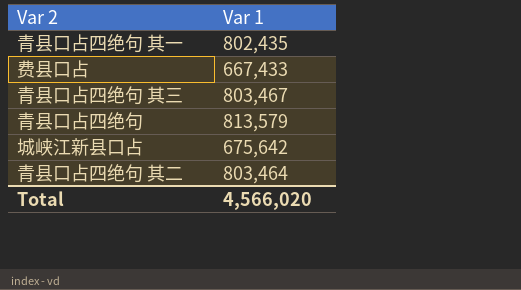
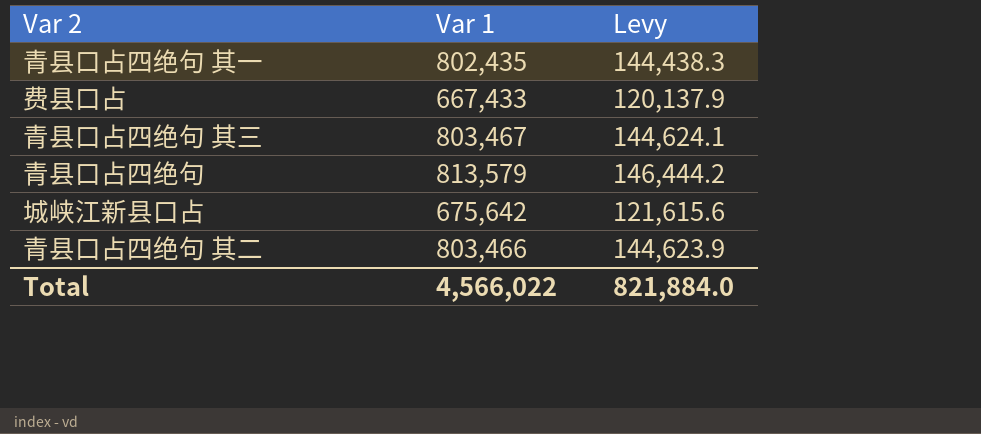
column Levy | formula: none -> [Var 1] * 0.18
青县口占四绝句 其二 | Var 1: 803,464 -> 803,466
Total | Var 1: 4,566,020 -> 4,566,022

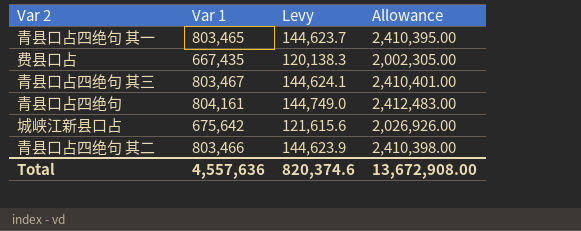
column Allowance | formula: none -> [Var 1] * 3
青县口占四绝句 其一 | Var 1: 802,435 -> 803,465
青县口占四绝句 其一 | Levy: 144,438.3 -> 144,623.7
费县口占 | Var 1: 667,433 -> 667,435
费县口占 | Levy: 120,137.9 -> 120,138.3
青县口占四绝句 | Var 1: 813,579 -> 804,161
青县口占四绝句 | Levy: 146,444.2 -> 144,749.0
Total | Var 1: 4,566,022 -> 4,557,636
Total | Levy: 821,884.0 -> 820,374.6

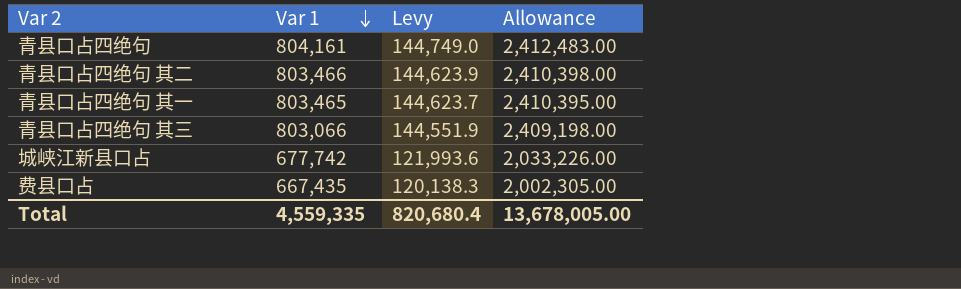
row order: none -> Var 1 descending
青县口占四绝句 其三 | Var 1: 803,467 -> 803,066
青县口占四绝句 其三 | Levy: 144,624.1 -> 144,551.9
青县口占四绝句 其三 | Allowance: 2,410,401.00 -> 2,409,198.00
城峡江新县口占 | Var 1: 675,642 -> 677,742
城峡江新县口占 | Levy: 121,615.6 -> 121,993.6
城峡江新县口占 | Allowance: 2,026,926.00 -> 2,033,226.00
Total | Var 1: 4,557,636 -> 4,559,335
Total | Levy: 820,374.6 -> 820,680.4
Total | Allowance: 13,672,908.00 -> 13,678,005.00

